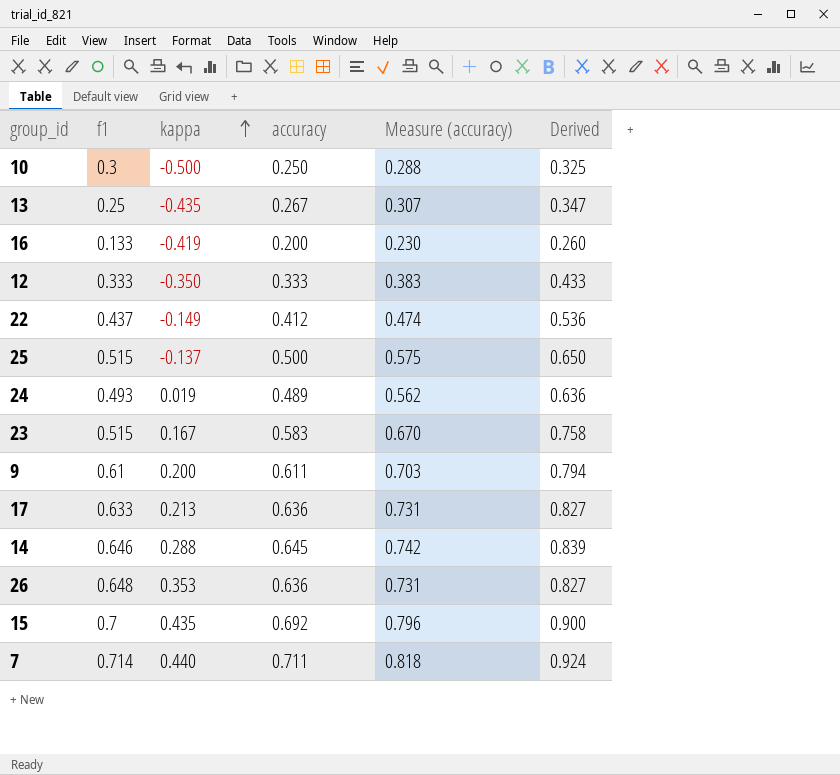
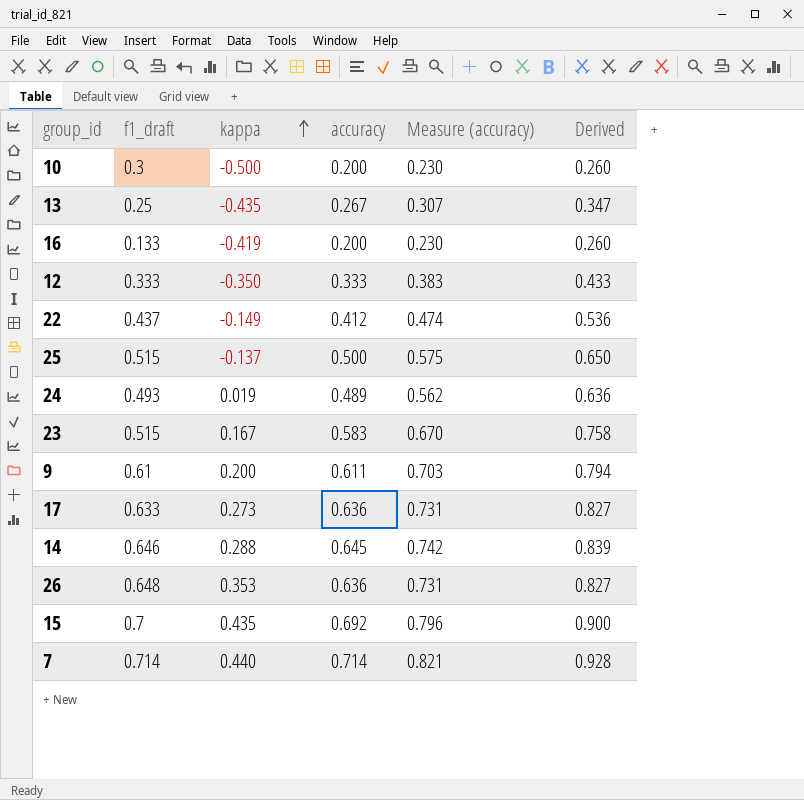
column name: f1 -> f1_draft
10 | accuracy: 0.250 -> 0.200
10 | Measure (accuracy): 0.288 -> 0.230
10 | Derived: 0.325 -> 0.260
17 | kappa: 0.213 -> 0.273
7 | accuracy: 0.711 -> 0.714
7 | Measure (accuracy): 0.818 -> 0.821
7 | Derived: 0.924 -> 0.928

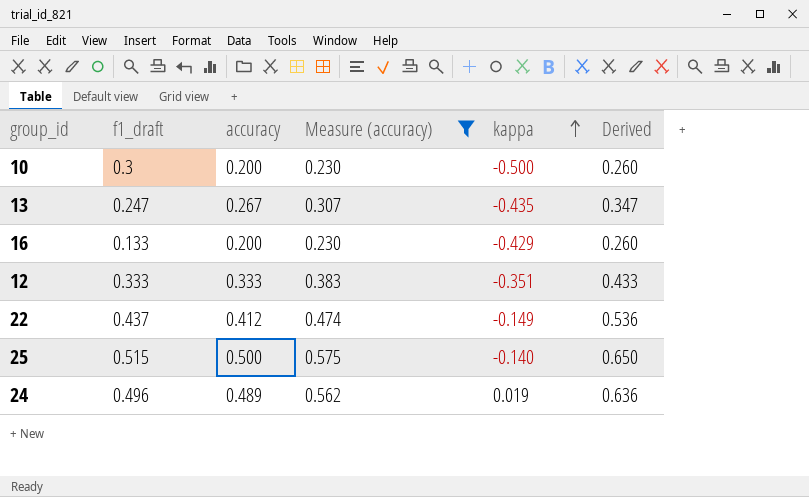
filter: none -> Measure (accuracy) <= 0.575
column kappa | position: 3 -> 5
13 | f1_draft: 0.25 -> 0.247
16 | kappa: -0.419 -> -0.429
12 | kappa: -0.350 -> -0.351
25 | kappa: -0.137 -> -0.140
24 | f1_draft: 0.493 -> 0.496

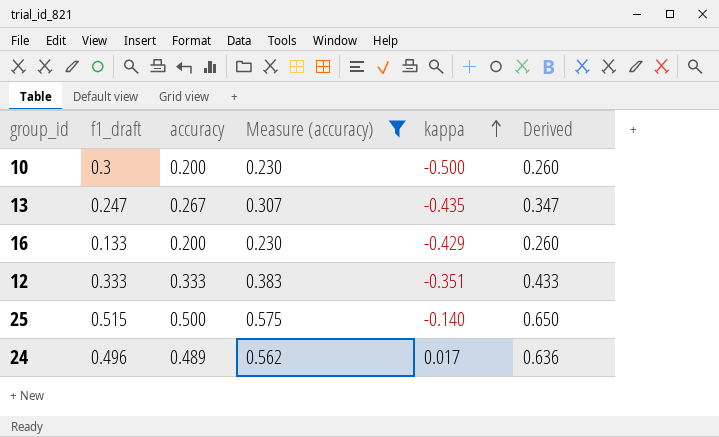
row 22: 0.437 | 0.412 | 0.474 | -0.149 | 0.536 -> none
24 | kappa: 0.019 -> 0.017

